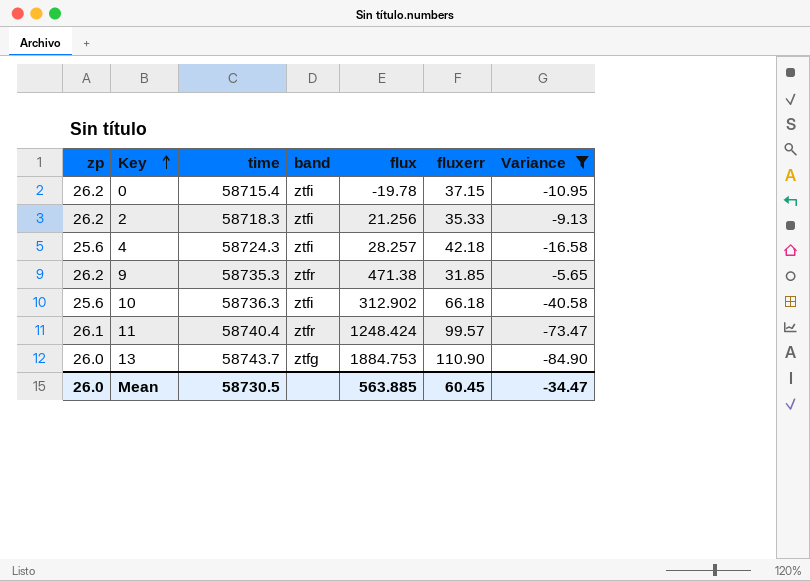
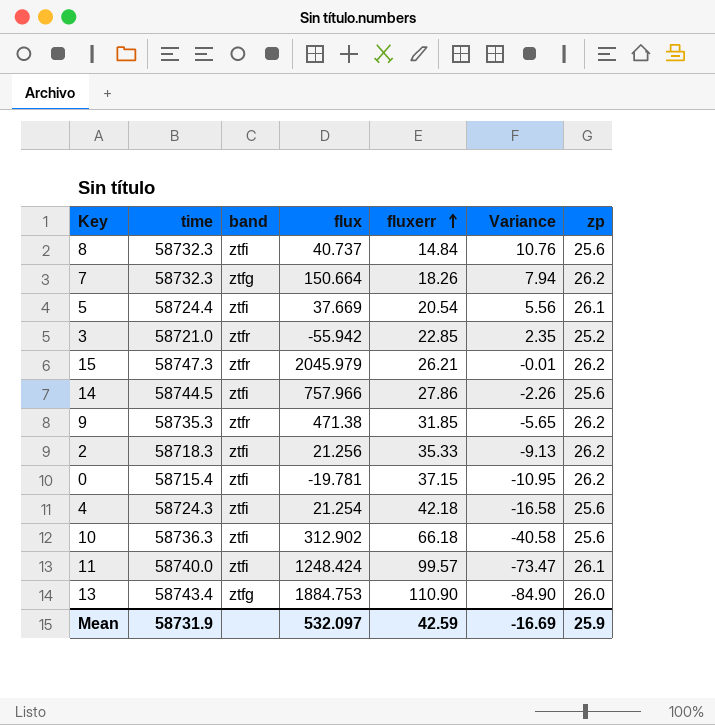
filter: Variance <= -5.65 -> none
row order: Key ascending -> fluxerr ascending
column zp | position: 1 -> 7
0 | flux: -19.78 -> -19.781
4 | flux: 28.257 -> 21.254
11 | time: 58740.4 -> 58740.0
11 | band: ztfr -> ztfi
13 | time: 58743.7 -> 58743.4
Mean | time: 58730.5 -> 58731.9
Mean | flux: 563.885 -> 532.097
Mean | fluxerr: 60.45 -> 42.59
Mean | Variance: -34.47 -> -16.69
Mean | zp: 26.0 -> 25.9

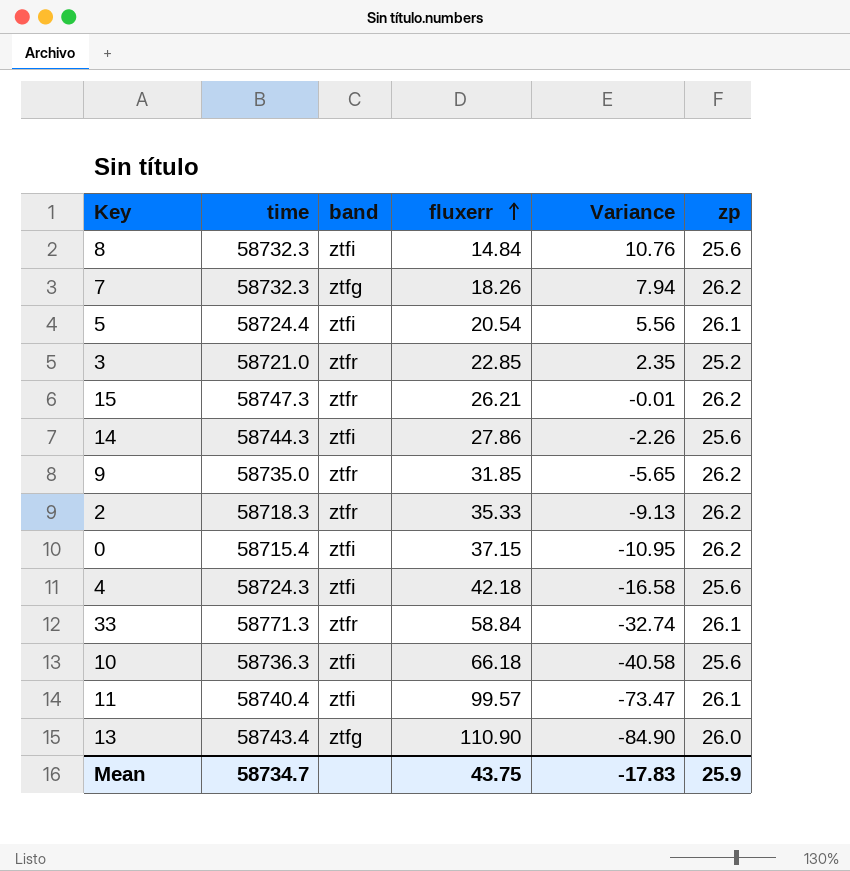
column flux | position: 4 -> none
14 | time: 58744.5 -> 58744.3
9 | time: 58735.3 -> 58735.0
2 | band: ztfi -> ztfr
row 33: none -> 58771.3 | ztfr | 58.84 | -32.74 | 26.1
11 | time: 58740.0 -> 58740.4
Mean | time: 58731.9 -> 58734.7
Mean | fluxerr: 42.59 -> 43.75
Mean | Variance: -16.69 -> -17.83

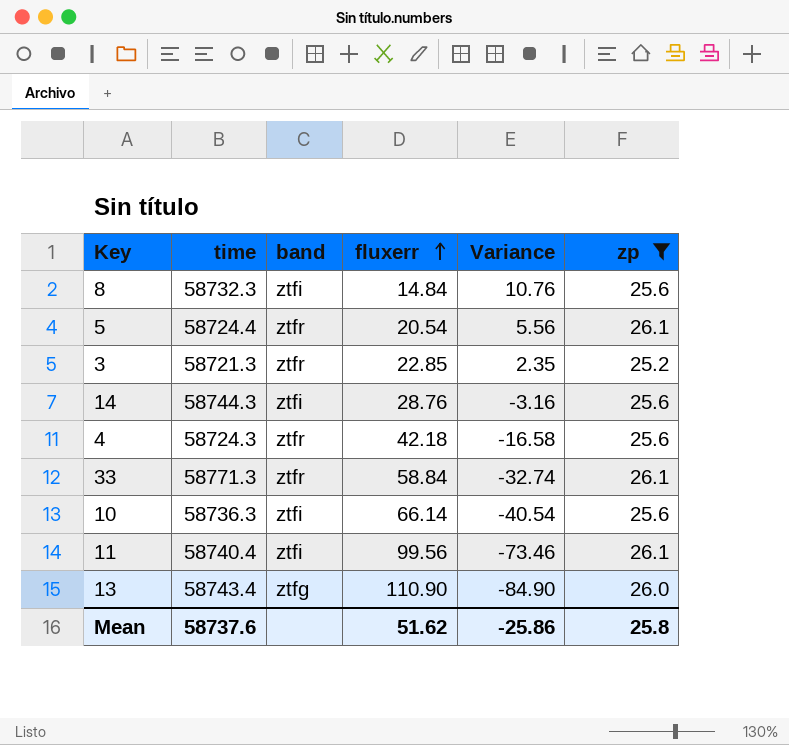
filter: none -> zp != 26.2
5 | band: ztfi -> ztfr
3 | time: 58721.0 -> 58721.3
14 | fluxerr: 27.86 -> 28.76
14 | Variance: -2.26 -> -3.16
4 | band: ztfi -> ztfr
10 | fluxerr: 66.18 -> 66.14
10 | Variance: -40.58 -> -40.54
11 | fluxerr: 99.57 -> 99.56
11 | Variance: -73.47 -> -73.46
Mean | time: 58734.7 -> 58737.6
Mean | fluxerr: 43.75 -> 51.62
Mean | Variance: -17.83 -> -25.86
Mean | zp: 25.9 -> 25.8

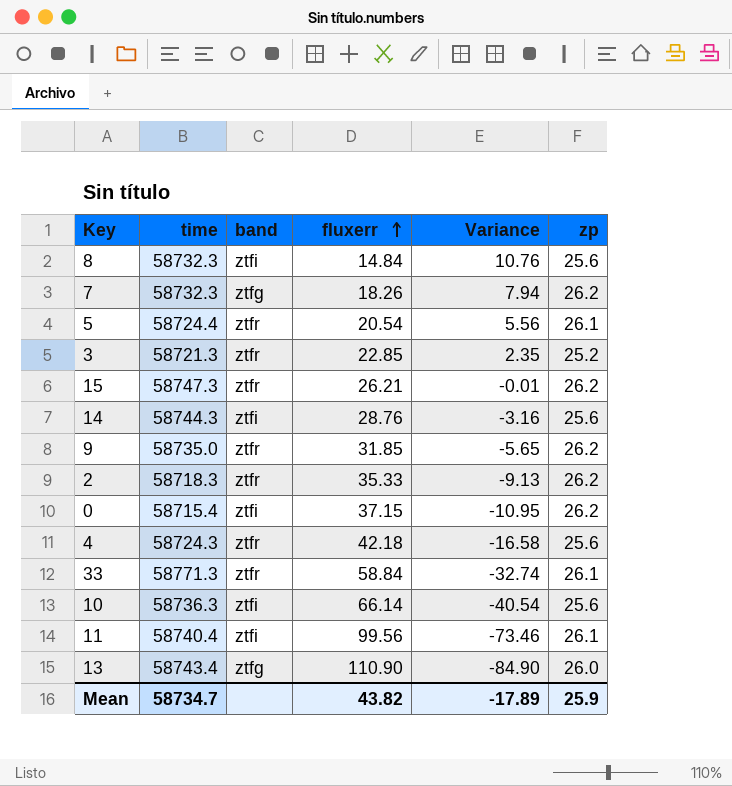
filter: zp != 26.2 -> none
Mean | time: 58737.6 -> 58734.7
Mean | fluxerr: 51.62 -> 43.82
Mean | Variance: -25.86 -> -17.89
Mean | zp: 25.8 -> 25.9

